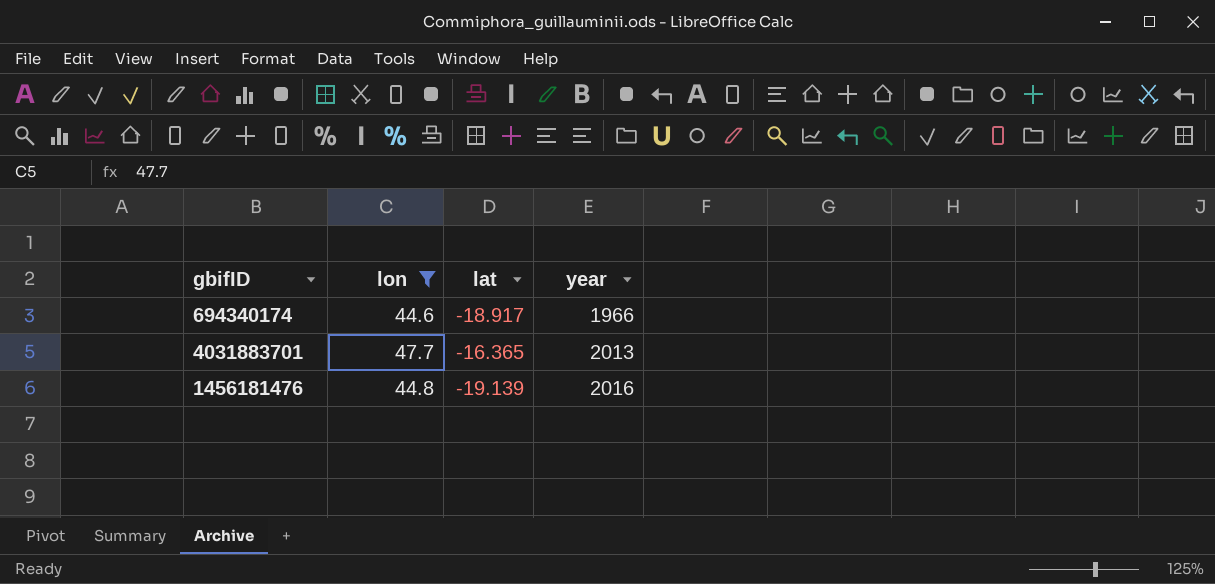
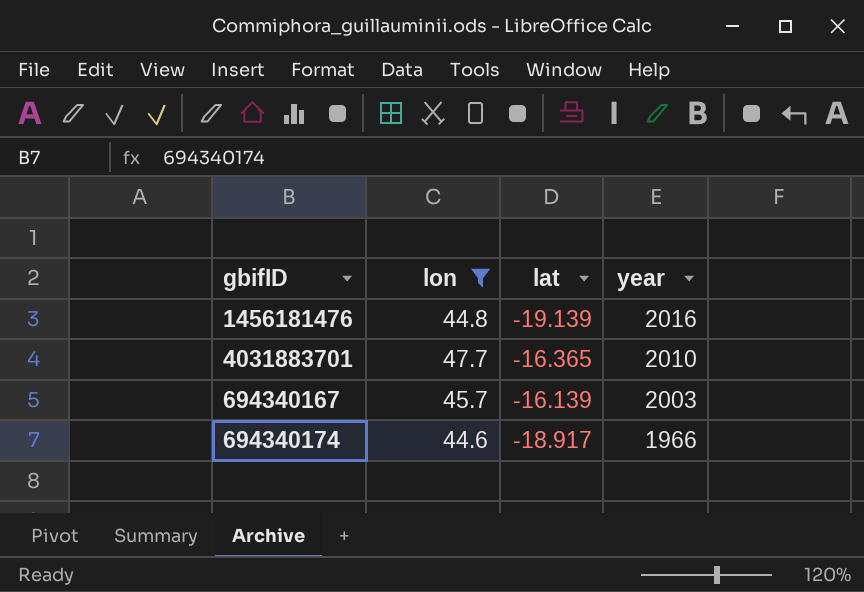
row order: year ascending -> year descending
4031883701 | year: 2013 -> 2010
row 694340167: none -> 45.7 | -16.139 | 2003

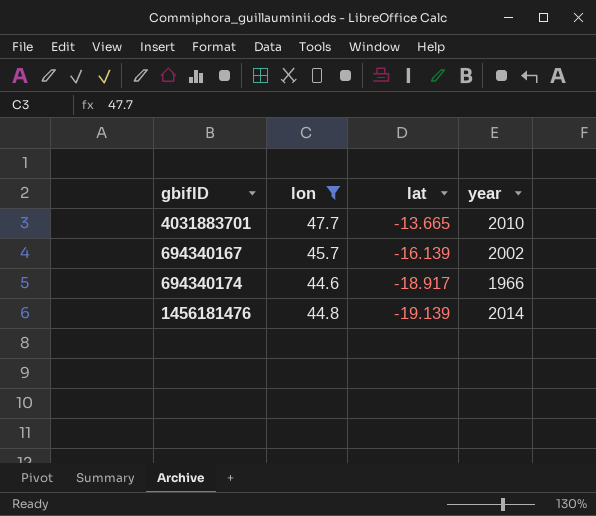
row order: year descending -> lat descending
4031883701 | lat: -16.365 -> -13.665
694340167 | year: 2003 -> 2002
1456181476 | year: 2016 -> 2014

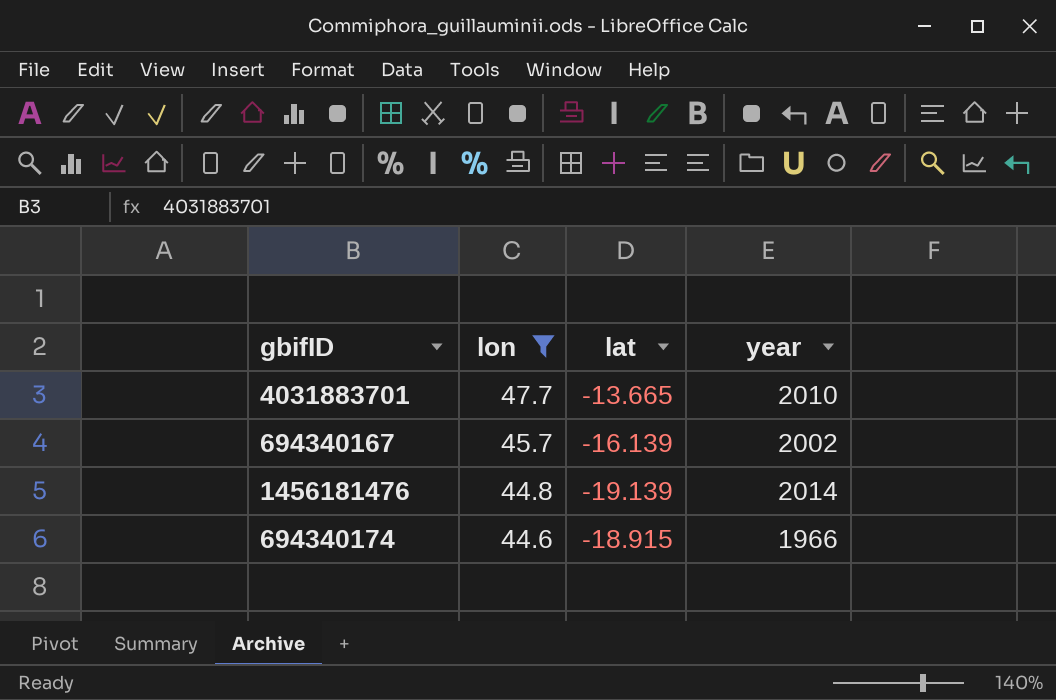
row order: lat descending -> lon descending
694340174 | lat: -18.917 -> -18.915

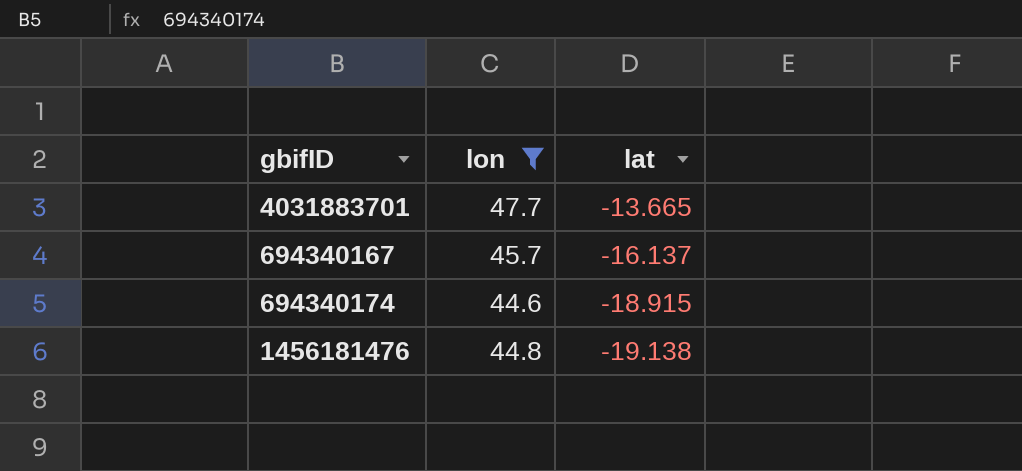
row order: lon descending -> lat descending
column year | position: 4 -> none
694340167 | lat: -16.139 -> -16.137
1456181476 | lat: -19.139 -> -19.138

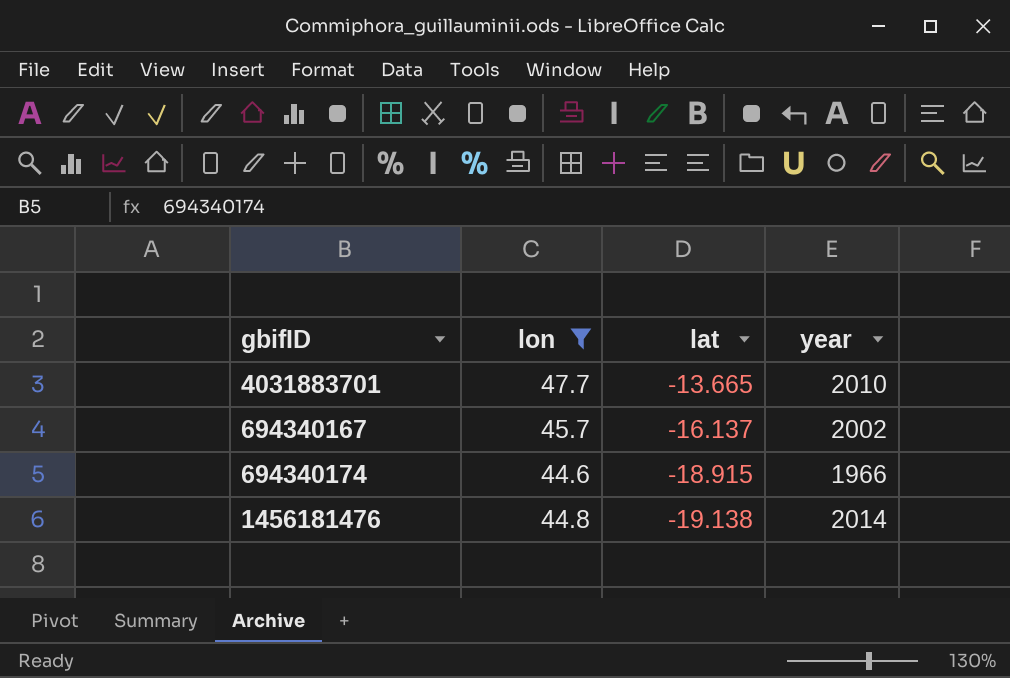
column year | position: none -> 4

